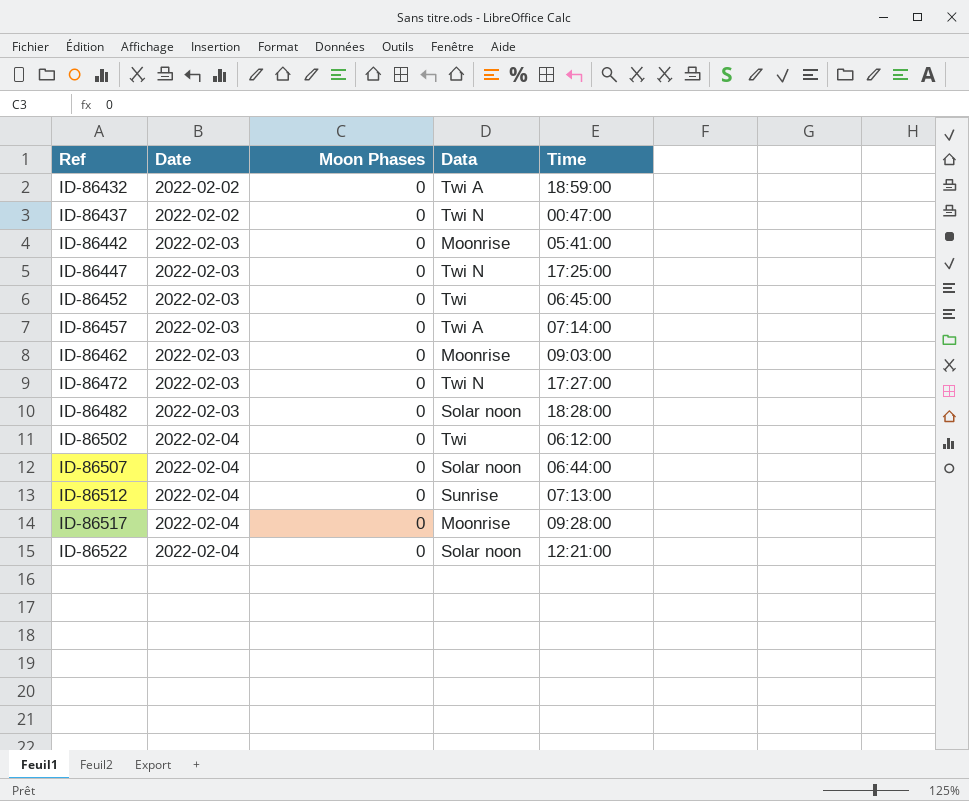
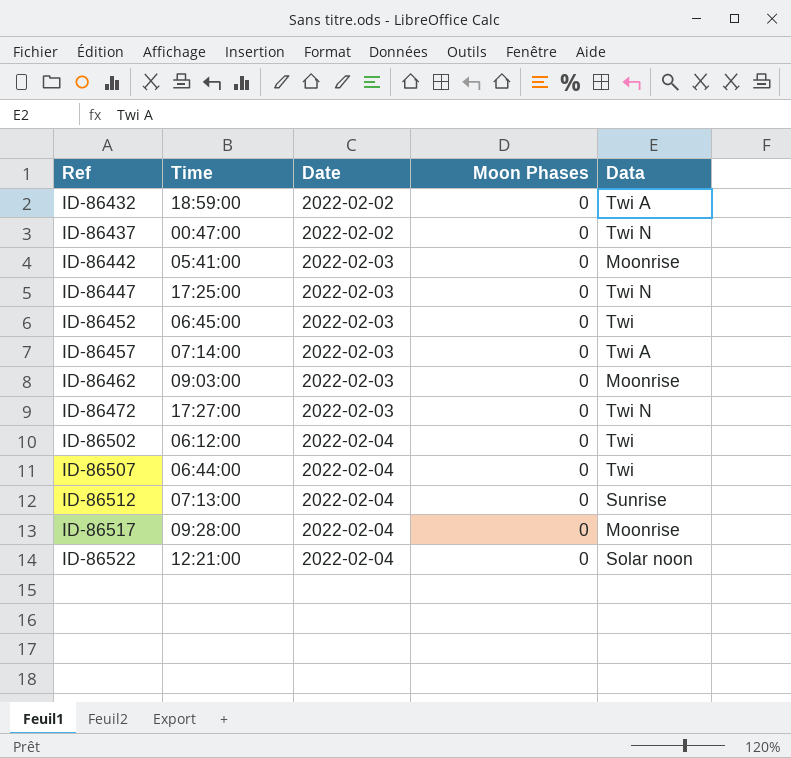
column Time | position: 5 -> 2
row ID-86482: 2022-02-03 | 0 | Solar noon | 18:28:00 -> none
ID-86507 | Data: Solar noon -> Twi

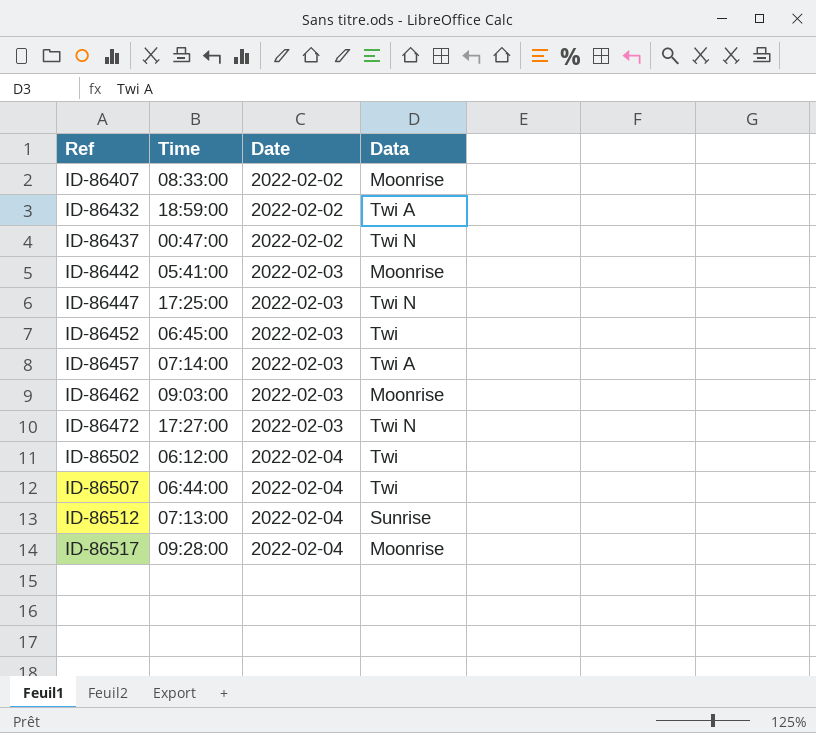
column Moon Phases | position: 4 -> none
row ID-86522: 12:21:00 | 2022-02-04 | 0 | Solar noon -> none
row ID-86407: none -> 08:33:00 | 2022-02-02 | Moonrise

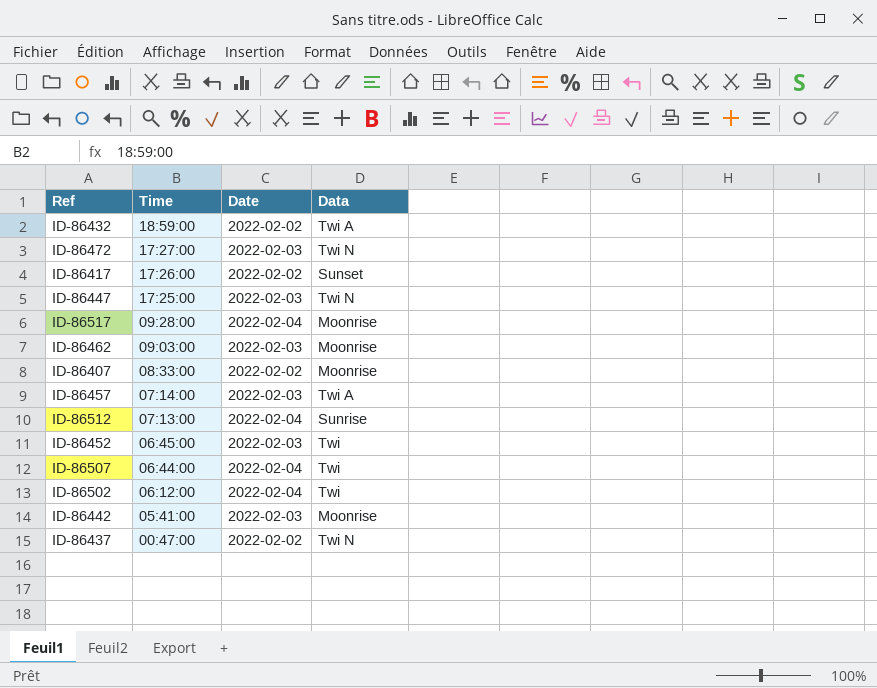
row order: Ref ascending -> Time descending
row ID-86417: none -> 17:26:00 | 2022-02-02 | Sunset

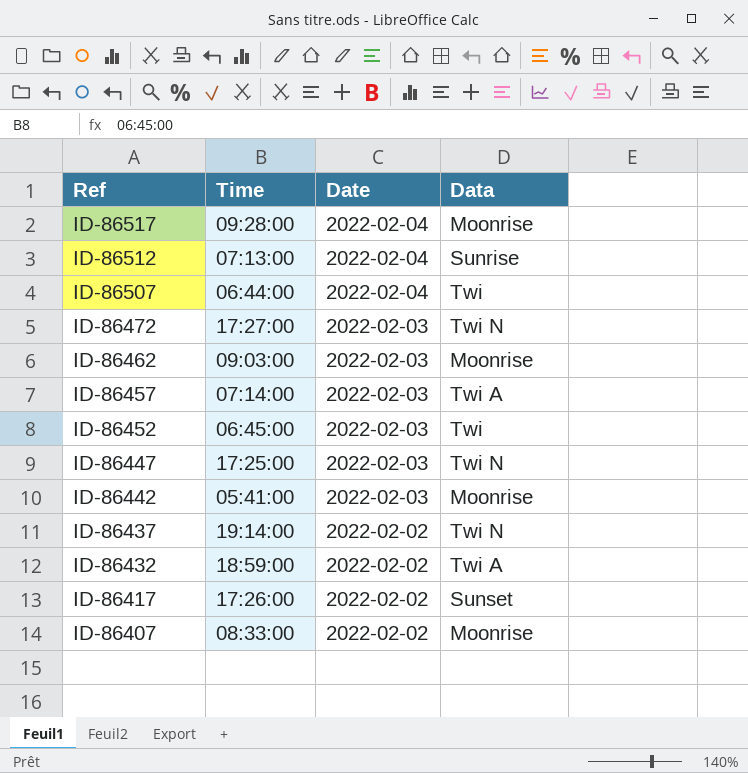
row order: Time descending -> Ref descending
row ID-86502: 06:12:00 | 2022-02-04 | Twi -> none
ID-86437 | Time: 00:47:00 -> 19:14:00

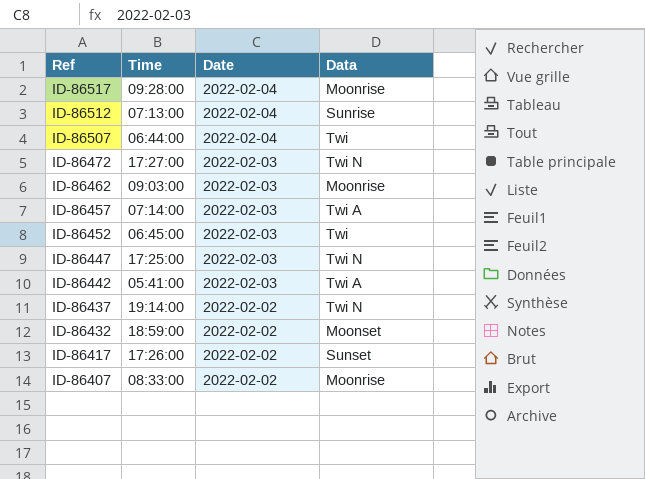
ID-86442 | Data: Moonrise -> Twi A
ID-86432 | Data: Twi A -> Moonset

